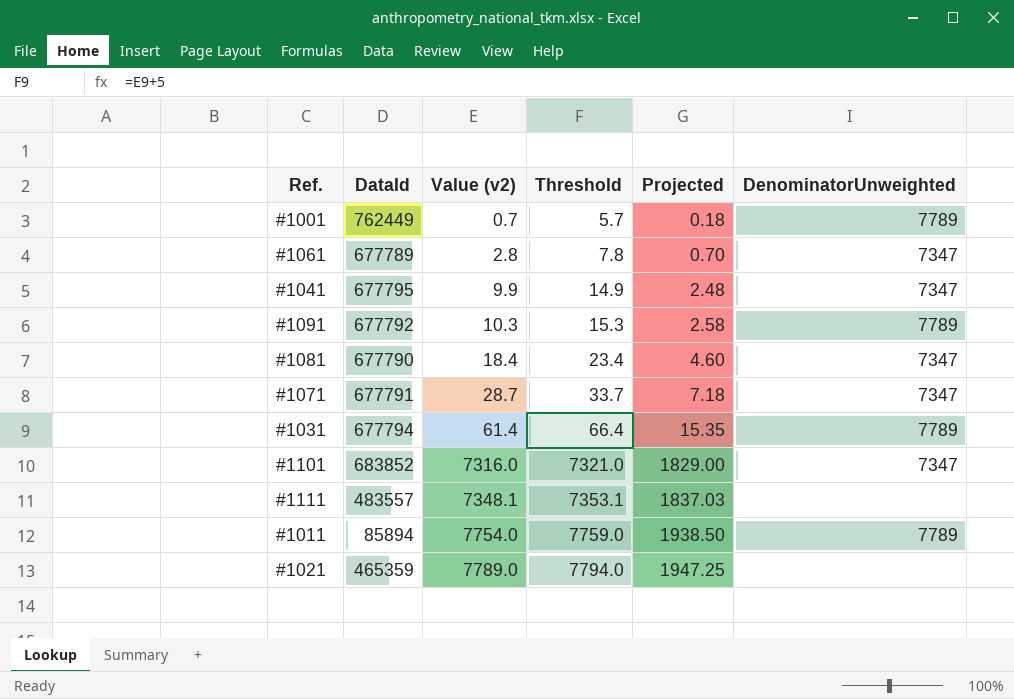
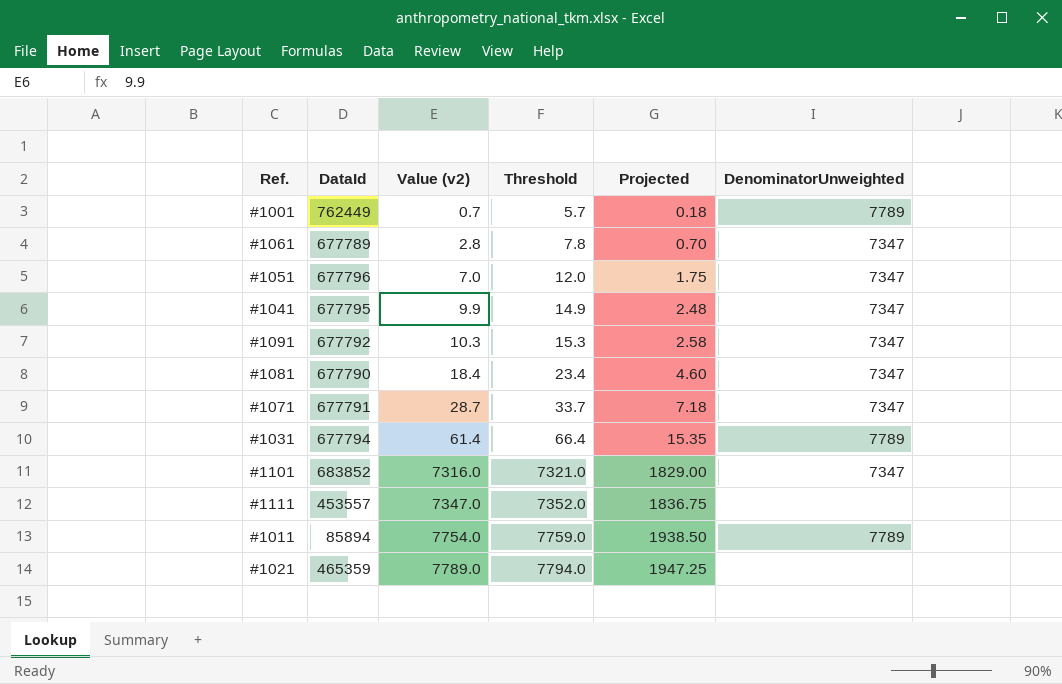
row #1051: none -> 677796 | 7.0 | 12.0 | 1.75 | 7347
#1091 | DenominatorUnweighted: 7789 -> 7347
#1111 | DataId: 483557 -> 453557
#1111 | Value (v2): 7348.1 -> 7347.0
#1111 | Threshold: 7353.1 -> 7352.0
#1111 | Projected: 1837.03 -> 1836.75

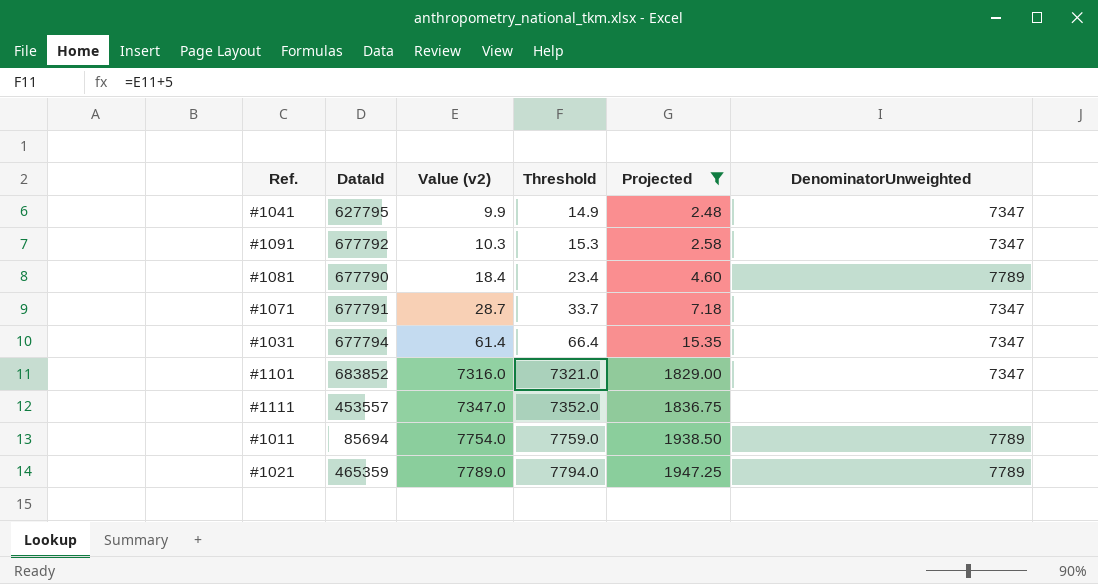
filter: none -> Projected >= 2.48
#1041 | DataId: 677795 -> 627795
#1081 | DenominatorUnweighted: 7347 -> 7789
#1031 | DenominatorUnweighted: 7789 -> 7347
#1011 | DataId: 85894 -> 85694
#1021 | DenominatorUnweighted: none -> 7789

